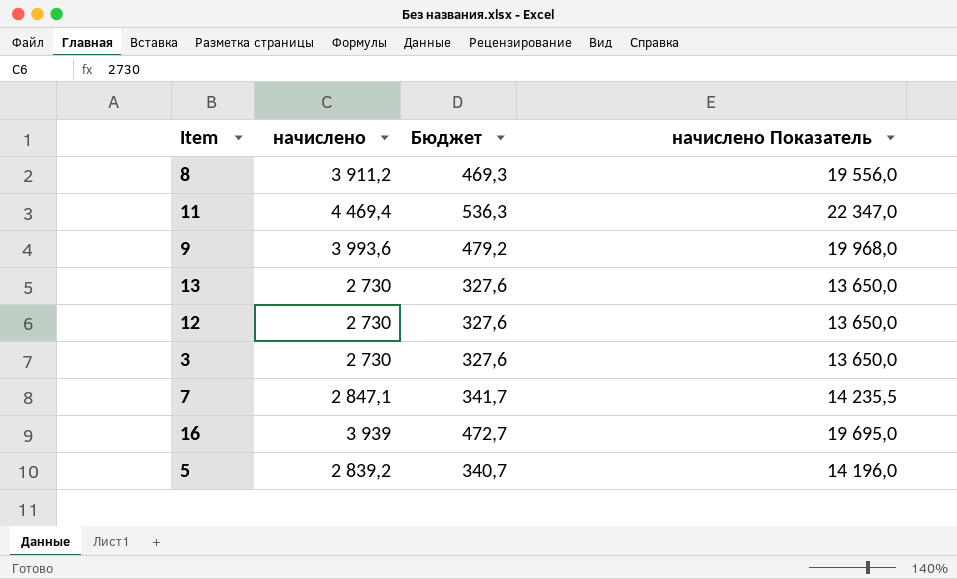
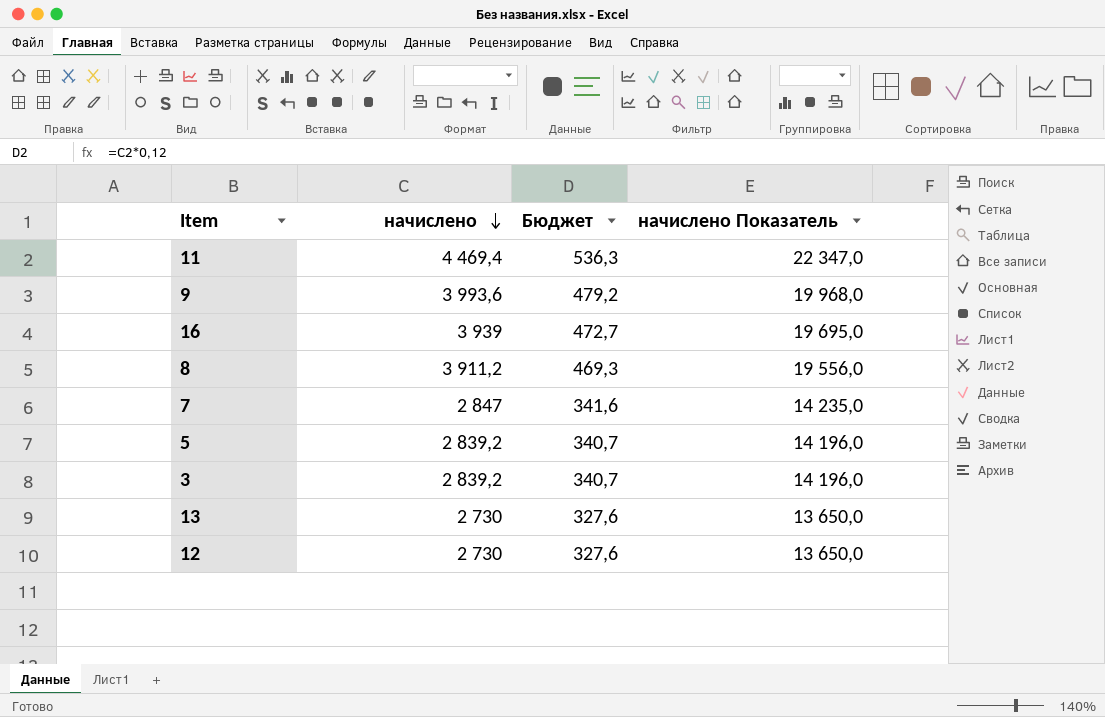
row order: none -> начислено descending
7 | начислено: 2 847,1 -> 2 847
7 | Бюджет: 341,7 -> 341,6
7 | начислено Показатель: 14 235,5 -> 14 235,0
3 | начислено: 2 730 -> 2 839,2
3 | Бюджет: 327,6 -> 340,7
3 | начислено Показатель: 13 650,0 -> 14 196,0

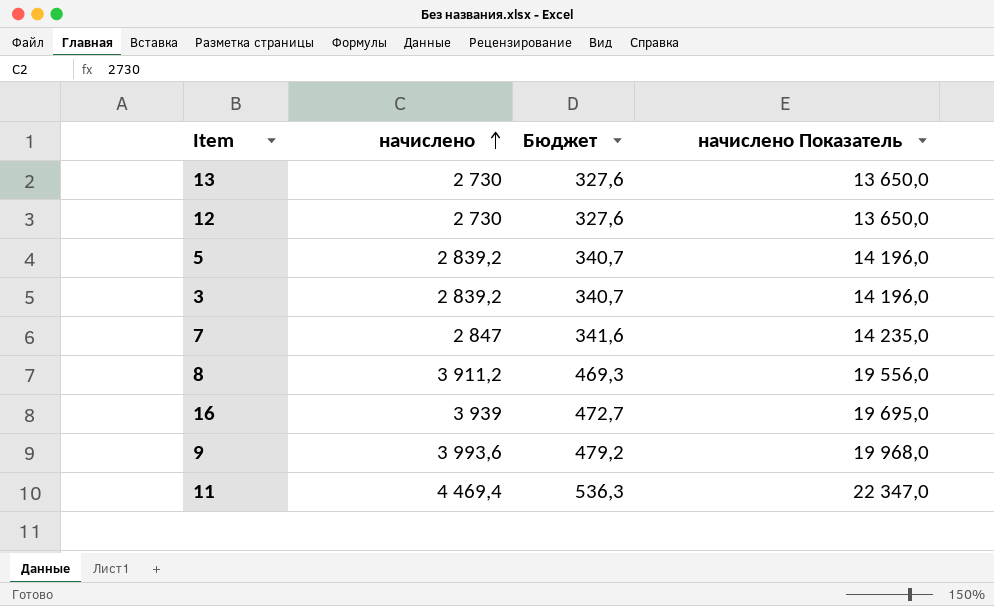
row order: начислено descending -> начислено ascending

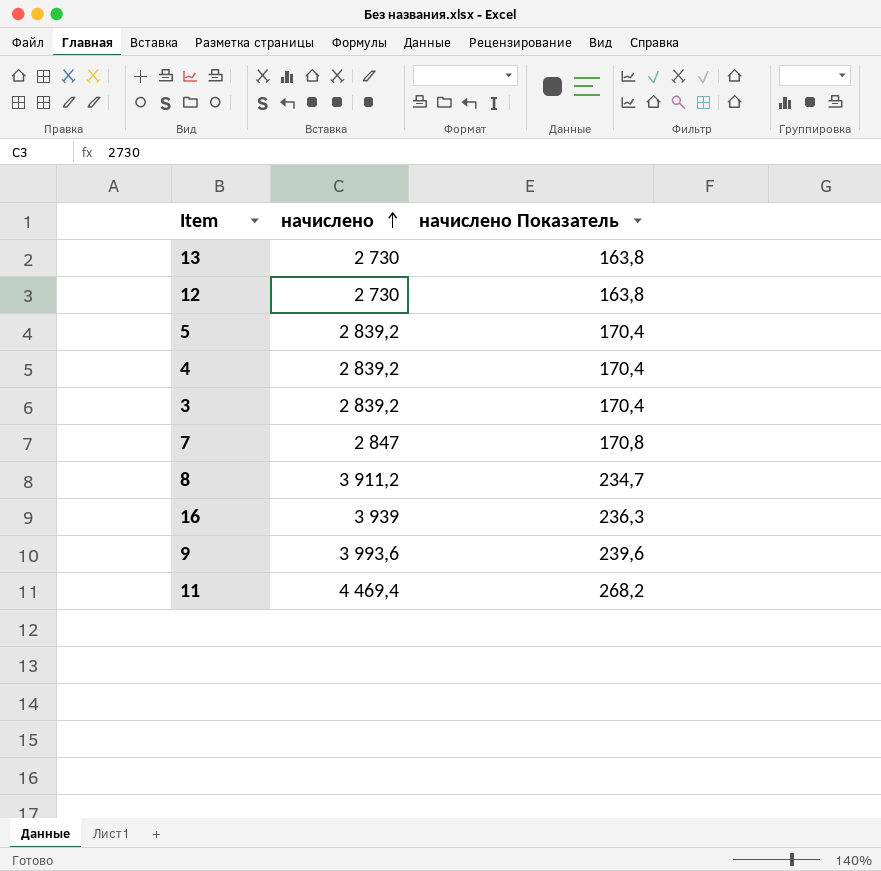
column Бюджет | formula: [начислено] * 0,12 -> none
column начислено Показатель | formula: [начислено] * 5 -> [начислено] * 0,06
row 4: none -> 2 839,2 | 170,4

